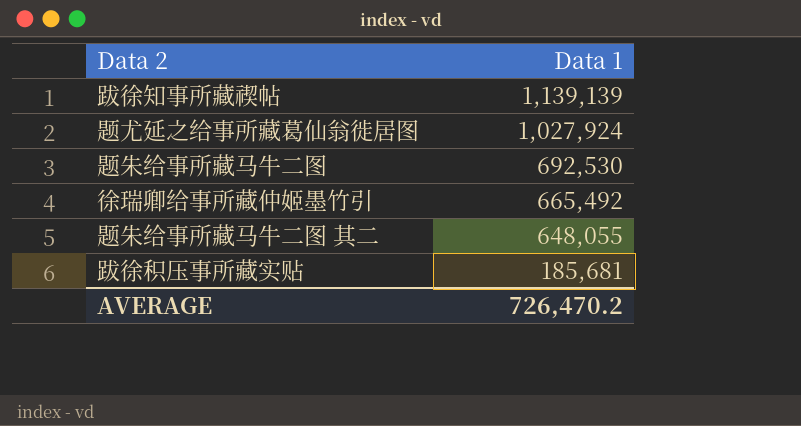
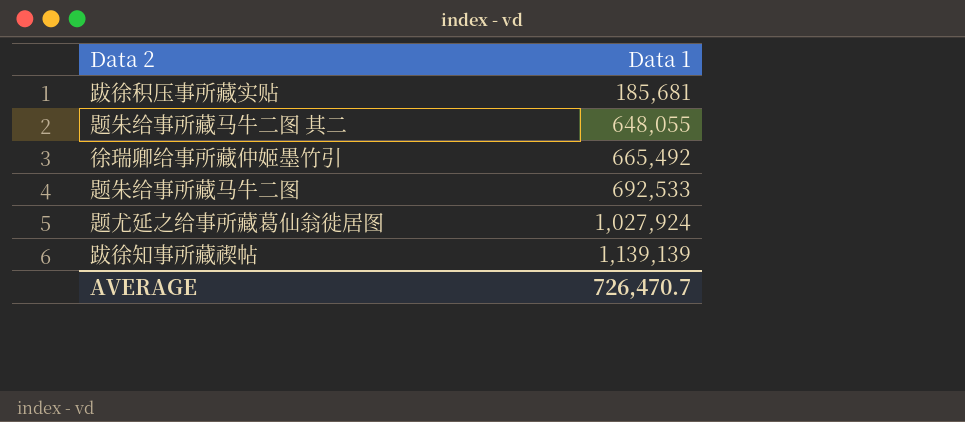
row order: Data 1 descending -> Data 1 ascending
题朱给事所藏马牛二图 | Data 1: 692,530 -> 692,533
AVERAGE | Data 1: 726,470.2 -> 726,470.7

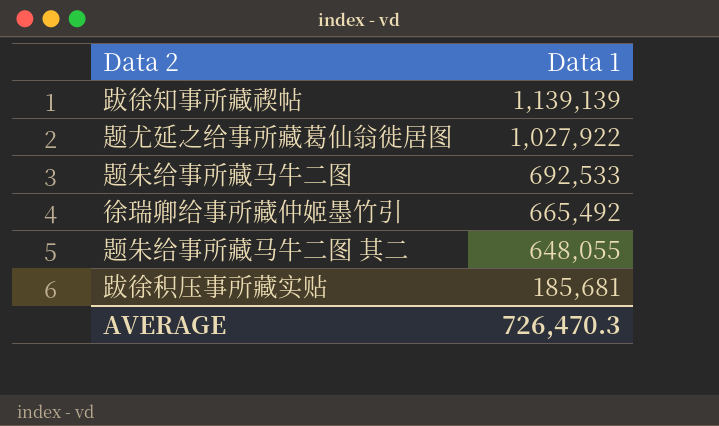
row order: Data 1 ascending -> Data 1 descending
题尤延之给事所藏葛仙翁徙居图 | Data 1: 1,027,924 -> 1,027,922
AVERAGE | Data 1: 726,470.7 -> 726,470.3

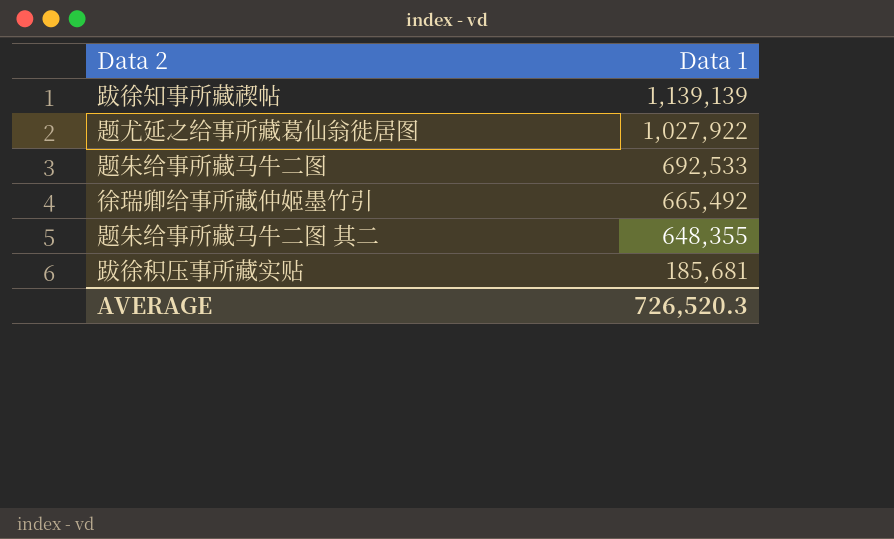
题朱给事所藏马牛二图 其二 | Data 1: 648,055 -> 648,355
AVERAGE | Data 1: 726,470.3 -> 726,520.3

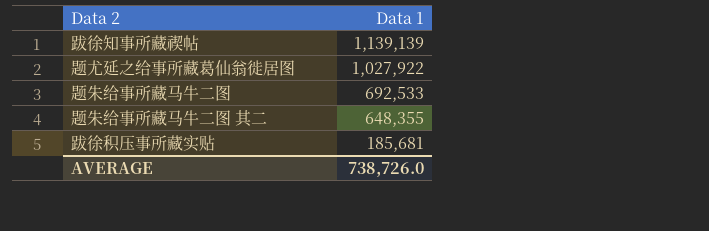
row 徐瑞卿给事所藏仲姬墨竹引: 665,492 -> none
AVERAGE | Data 1: 726,520.3 -> 738,726.0

